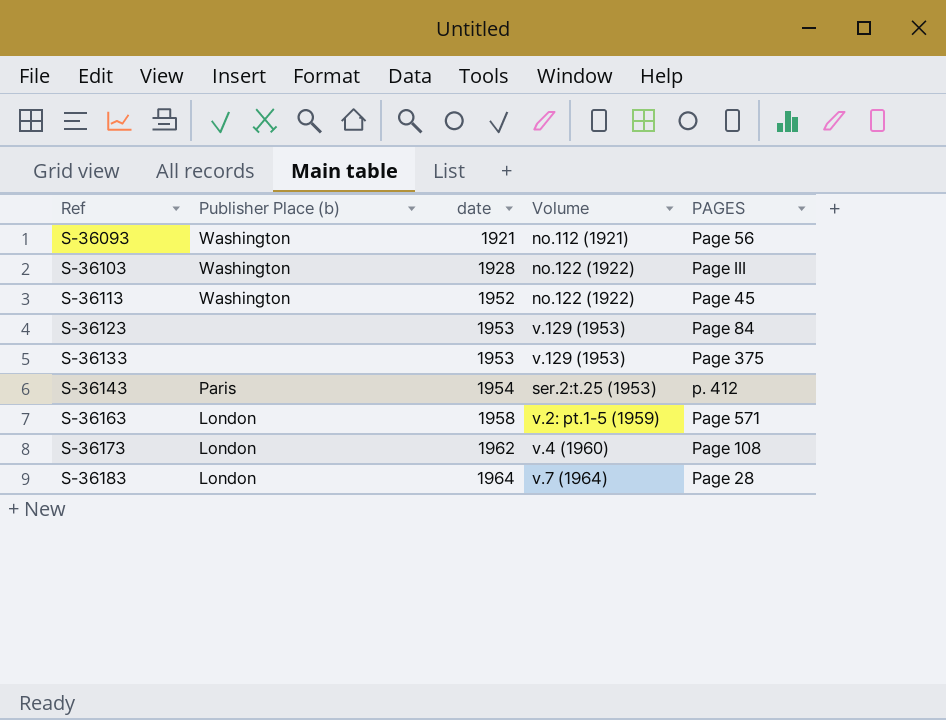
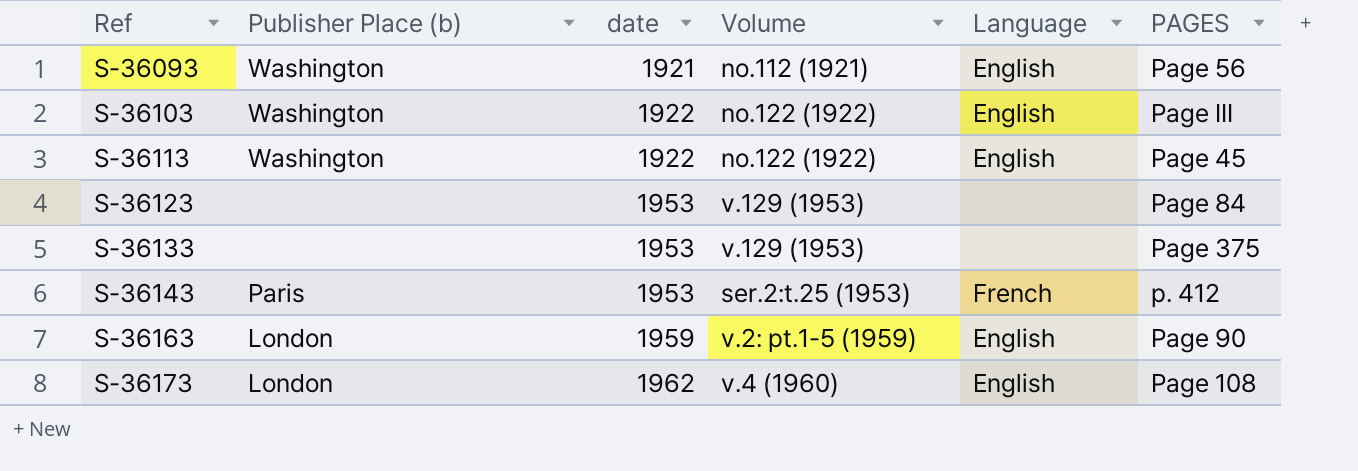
column Language | position: none -> 5
row S-36183: London | 1964 | v.7 (1964) | Page 28 -> none
S-36103 | date: 1928 -> 1922
S-36113 | date: 1952 -> 1922
S-36143 | date: 1954 -> 1953
S-36163 | date: 1958 -> 1959
S-36163 | PAGES: Page 571 -> Page 90

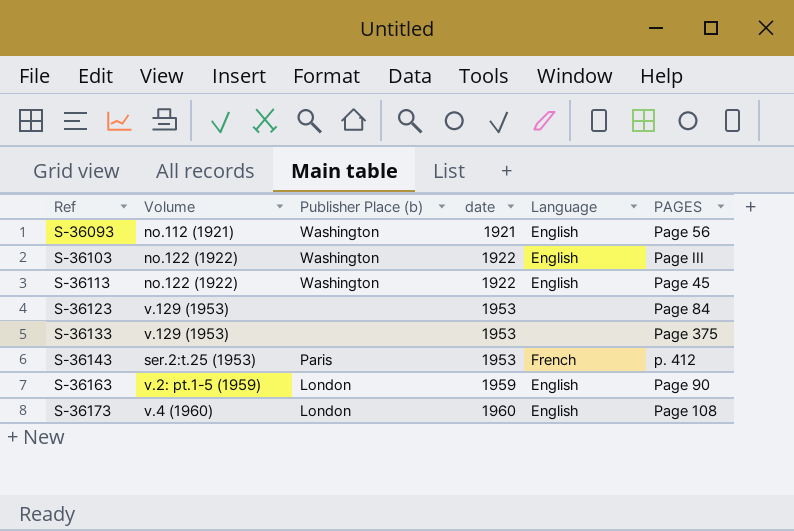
column Volume | position: 4 -> 2
S-36173 | date: 1962 -> 1960

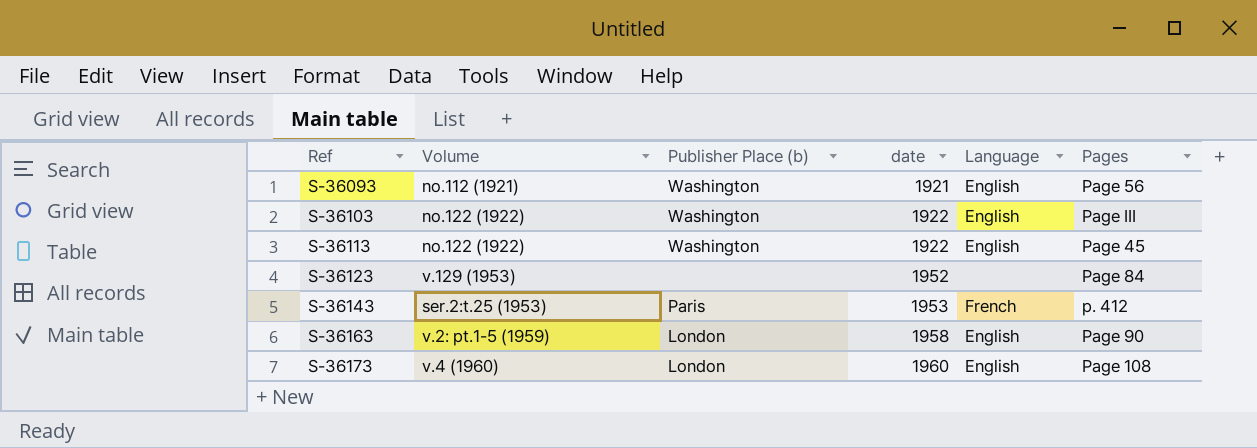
column name: PAGES -> Pages
row S-36133: v.129 (1953) | none | 1953 | none | Page 375 -> none
S-36123 | date: 1953 -> 1952
S-36163 | date: 1959 -> 1958

